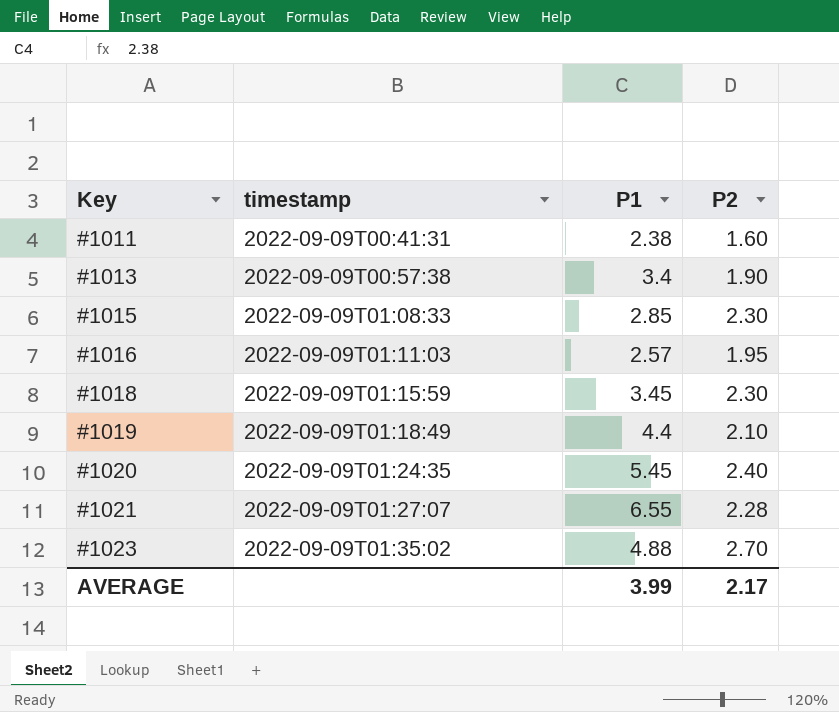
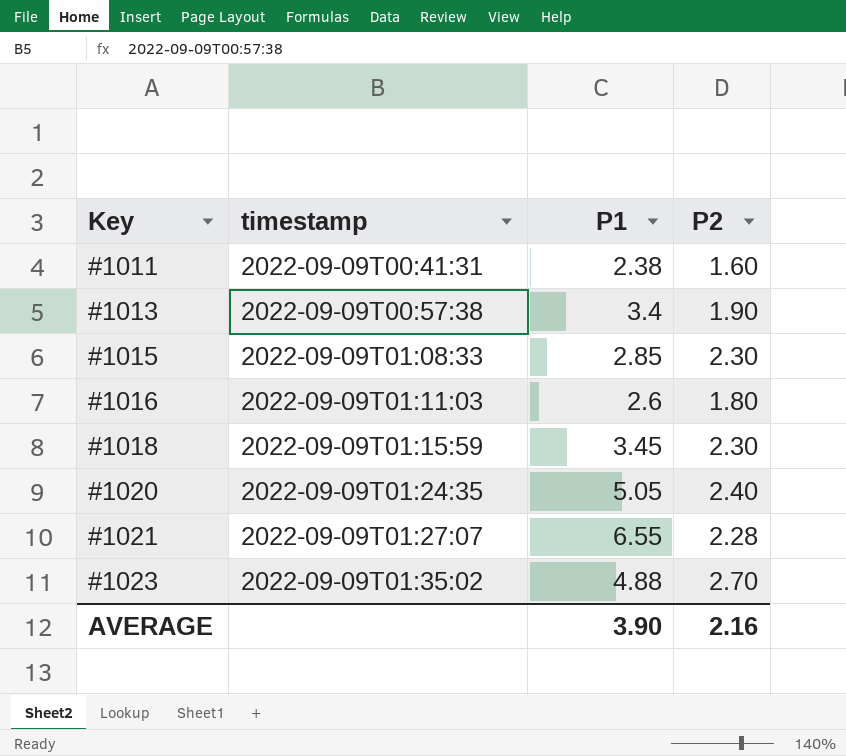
row #1019: 2022-09-09T01:18:49 | 4.4 | 2.10 -> none
#1016 | P1: 2.57 -> 2.6
#1016 | P2: 1.95 -> 1.80
#1020 | P1: 5.45 -> 5.05
AVERAGE | P1: 3.99 -> 3.90
AVERAGE | P2: 2.17 -> 2.16

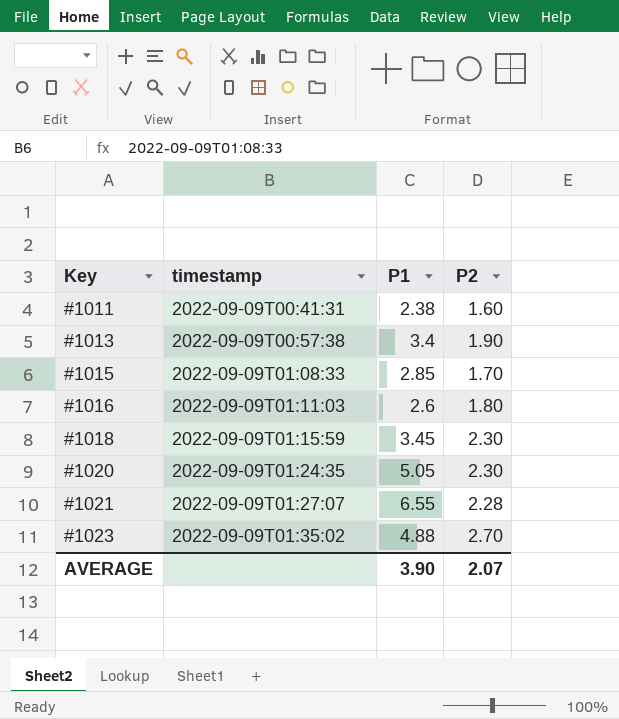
#1015 | P2: 2.30 -> 1.70
#1020 | P2: 2.40 -> 2.30
AVERAGE | P2: 2.16 -> 2.07

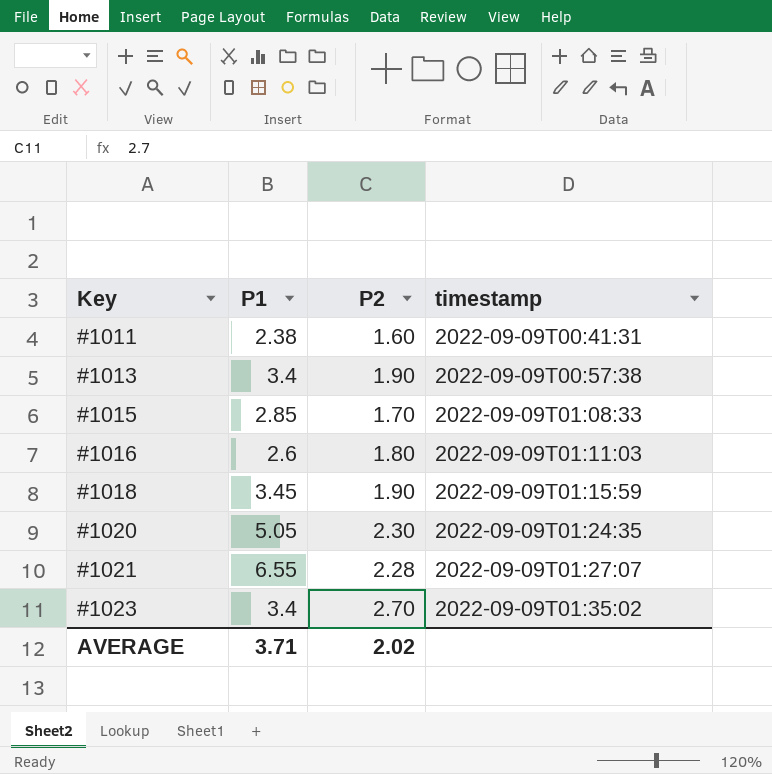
column timestamp | position: 2 -> 4
#1018 | P2: 2.30 -> 1.90
#1023 | P1: 4.88 -> 3.4
AVERAGE | P1: 3.90 -> 3.71
AVERAGE | P2: 2.07 -> 2.02

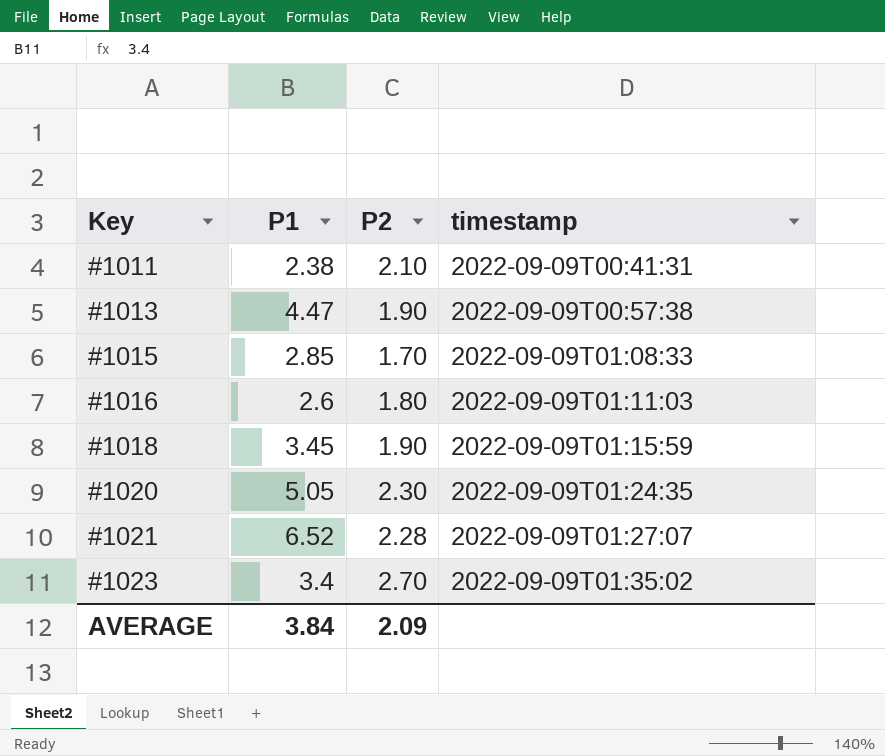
#1011 | P2: 1.60 -> 2.10
#1013 | P1: 3.4 -> 4.47
#1021 | P1: 6.55 -> 6.52
AVERAGE | P1: 3.71 -> 3.84
AVERAGE | P2: 2.02 -> 2.09

